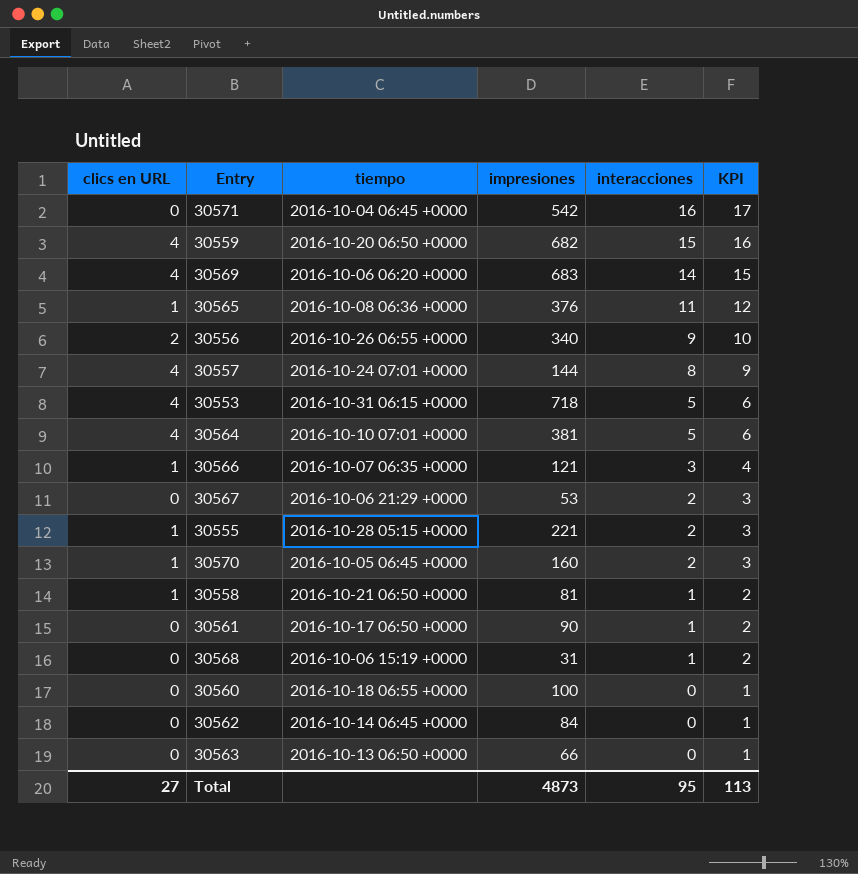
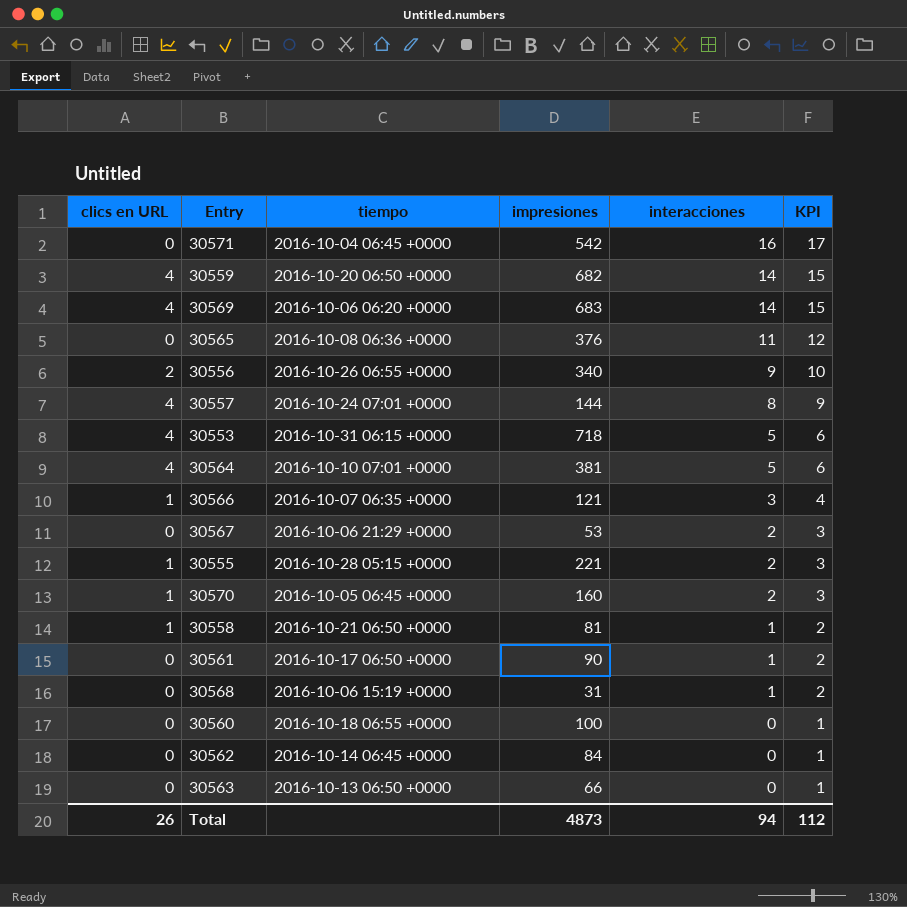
30559 | interacciones: 15 -> 14
30559 | KPI: 16 -> 15
30565 | clics en URL: 1 -> 0
Total | clics en URL: 27 -> 26
Total | interacciones: 95 -> 94
Total | KPI: 113 -> 112

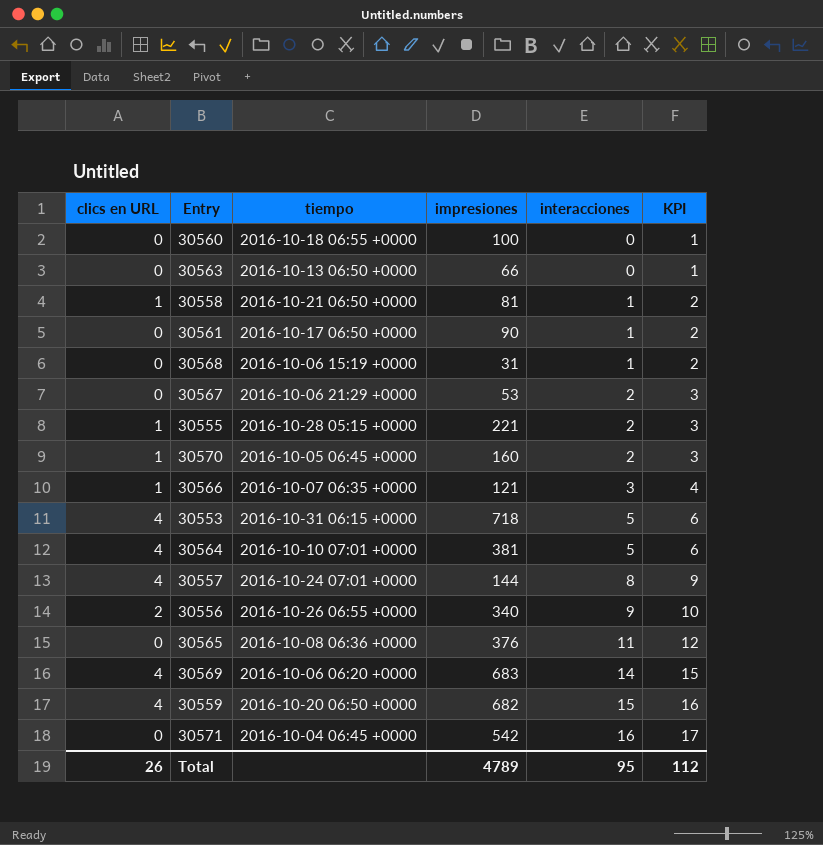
row order: interacciones descending -> interacciones ascending
row 30562: 0 | 2016-10-14 06:45 +0000 | 84 | 0 | 1 -> none
30559 | interacciones: 14 -> 15
30559 | KPI: 15 -> 16
Total | impresiones: 4873 -> 4789
Total | interacciones: 94 -> 95

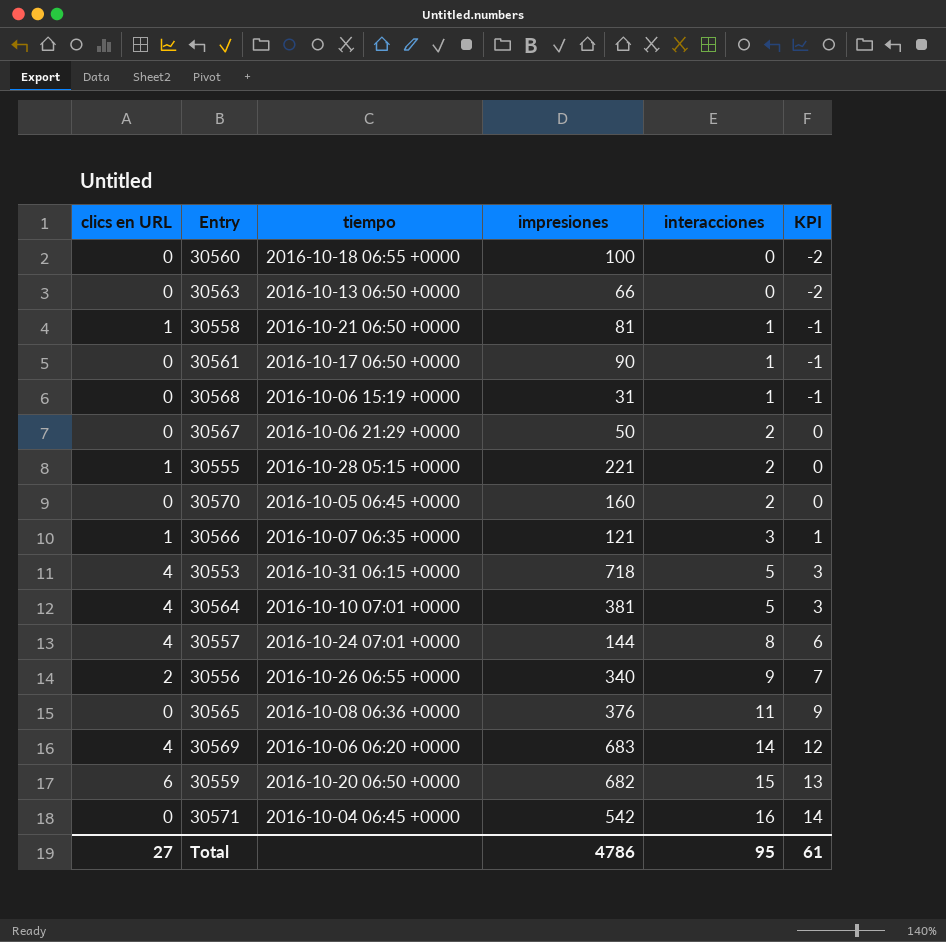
column KPI | formula: [interacciones] + 1 -> [interacciones] - 2
30567 | impresiones: 53 -> 50
30570 | clics en URL: 1 -> 0
30559 | clics en URL: 4 -> 6
Total | clics en URL: 26 -> 27
Total | impresiones: 4789 -> 4786
Total | KPI: 112 -> 61

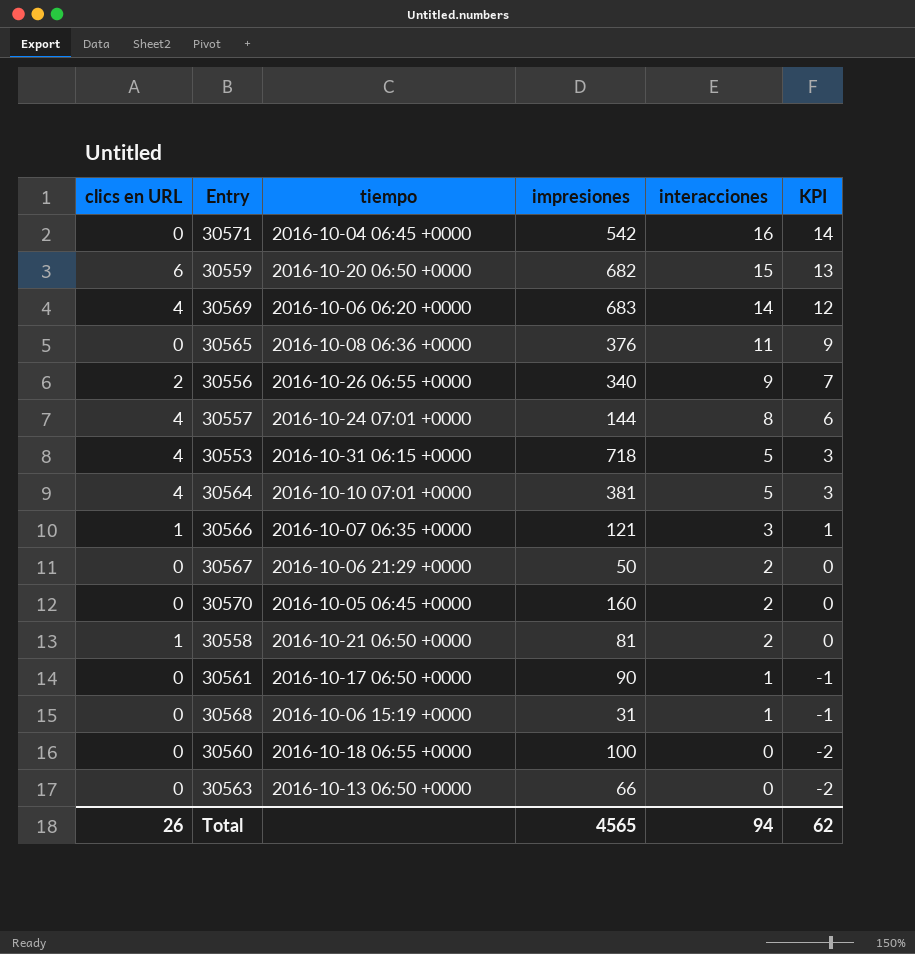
row order: interacciones ascending -> interacciones descending
row 30555: 1 | 2016-10-28 05:15 +0000 | 221 | 2 | 0 -> none
30558 | interacciones: 1 -> 2
30558 | KPI: -1 -> 0
Total | clics en URL: 27 -> 26
Total | impresiones: 4786 -> 4565
Total | interacciones: 95 -> 94
Total | KPI: 61 -> 62

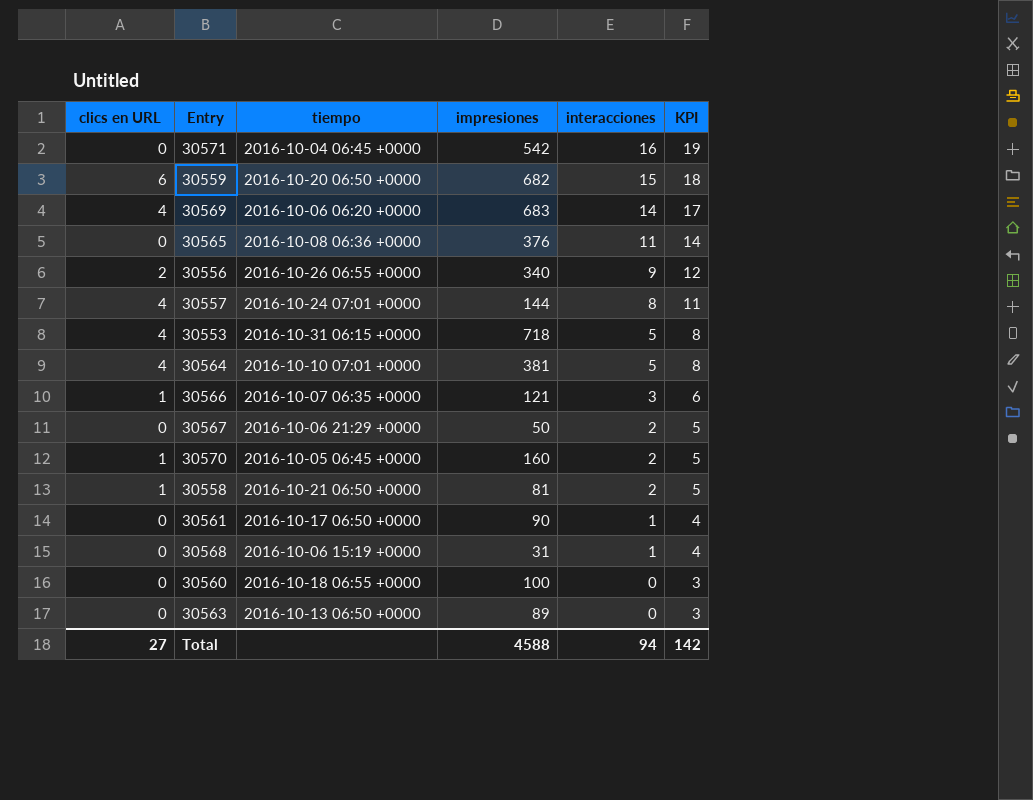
column KPI | formula: [interacciones] - 2 -> [interacciones] + 3
30570 | clics en URL: 0 -> 1
30563 | impresiones: 66 -> 89
Total | clics en URL: 26 -> 27
Total | impresiones: 4565 -> 4588
Total | KPI: 62 -> 142

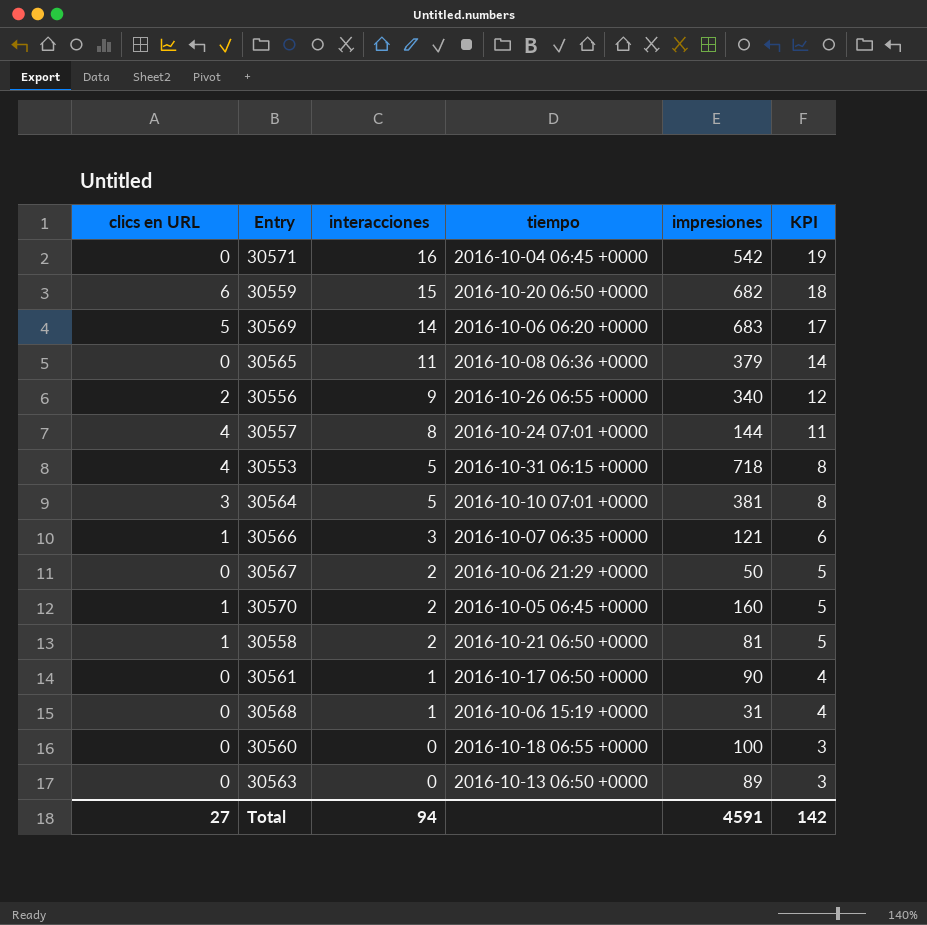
column interacciones | position: 5 -> 3
30569 | clics en URL: 4 -> 5
30565 | impresiones: 376 -> 379
30564 | clics en URL: 4 -> 3
Total | impresiones: 4588 -> 4591

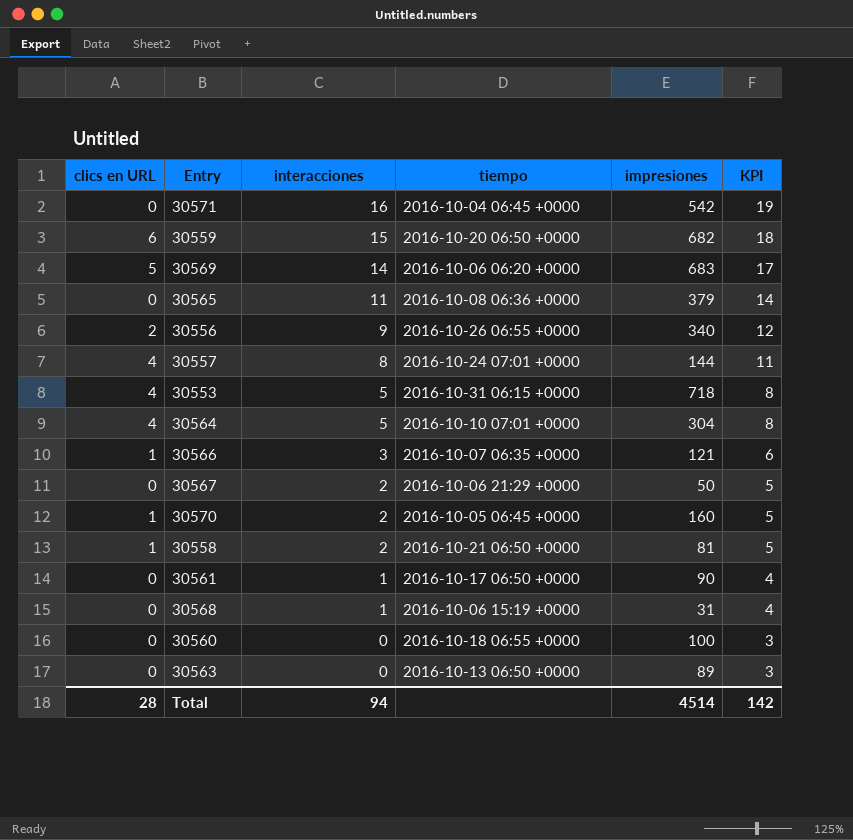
30564 | clics en URL: 3 -> 4
30564 | impresiones: 381 -> 304
Total | clics en URL: 27 -> 28
Total | impresiones: 4591 -> 4514

